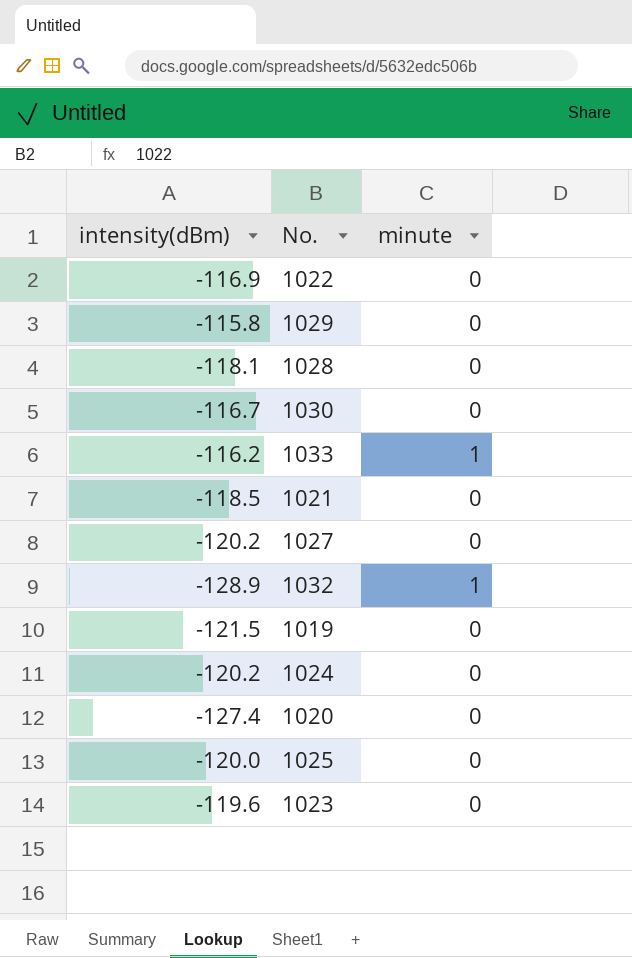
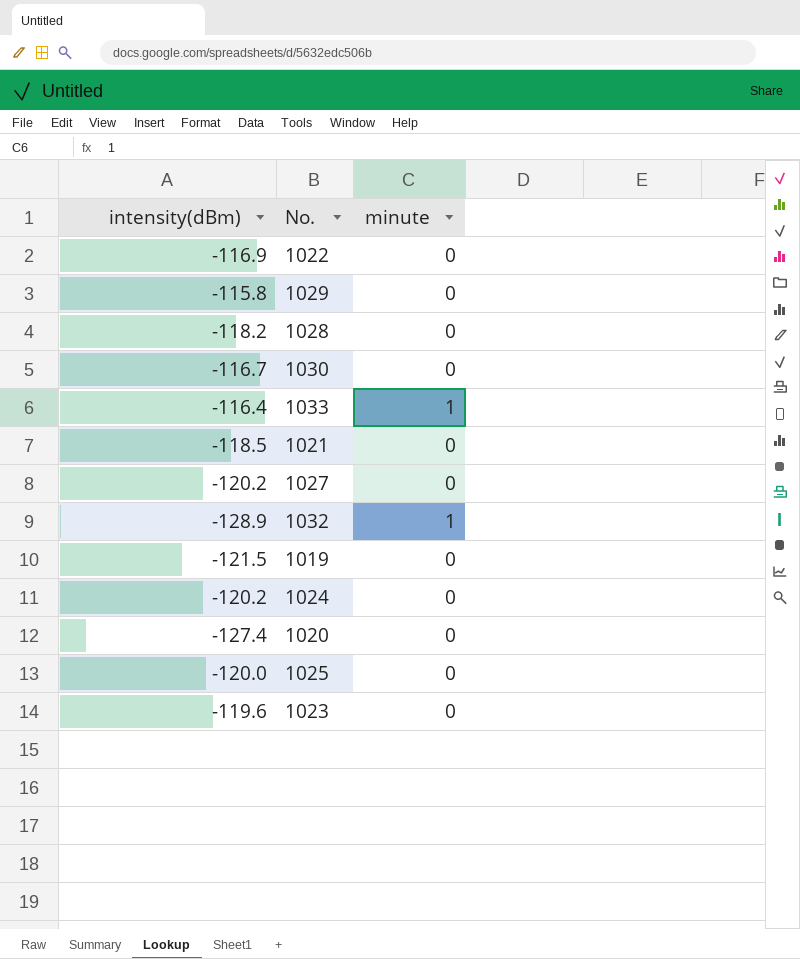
1028 | intensity(dBm): -118.1 -> -118.2
1033 | intensity(dBm): -116.2 -> -116.4

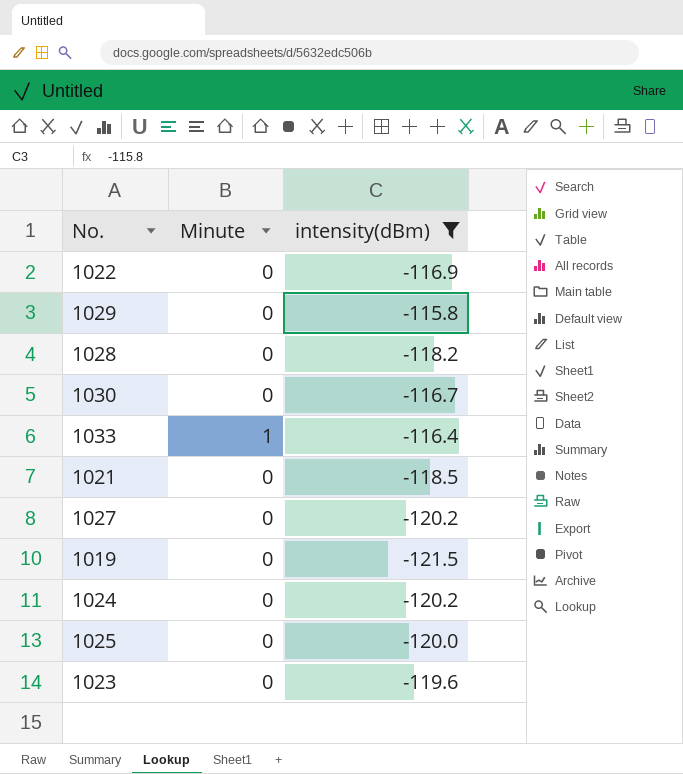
filter: none -> intensity(dBm) >= -121.5
column name: minute -> Minute
column intensity(dBm) | position: 1 -> 3

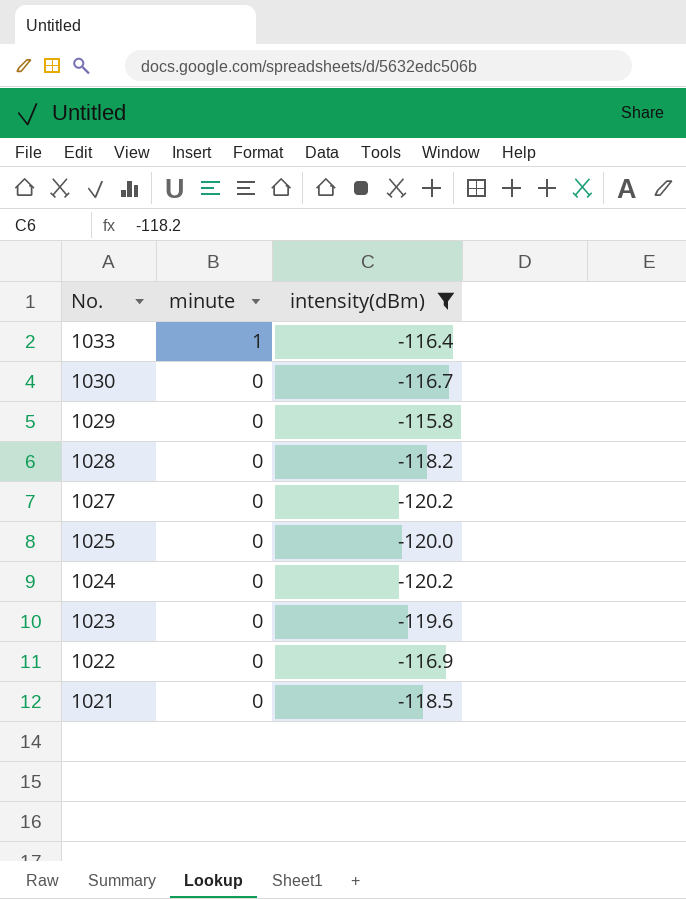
row order: none -> No. descending
column name: Minute -> minute
row 1019: 0 | -121.5 -> none

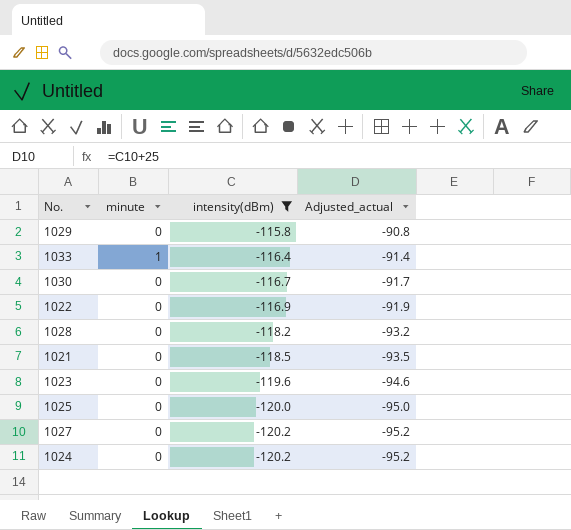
row order: No. descending -> intensity(dBm) descending
column Adjusted_actual | formula: none -> [intensity(dBm)] + 25

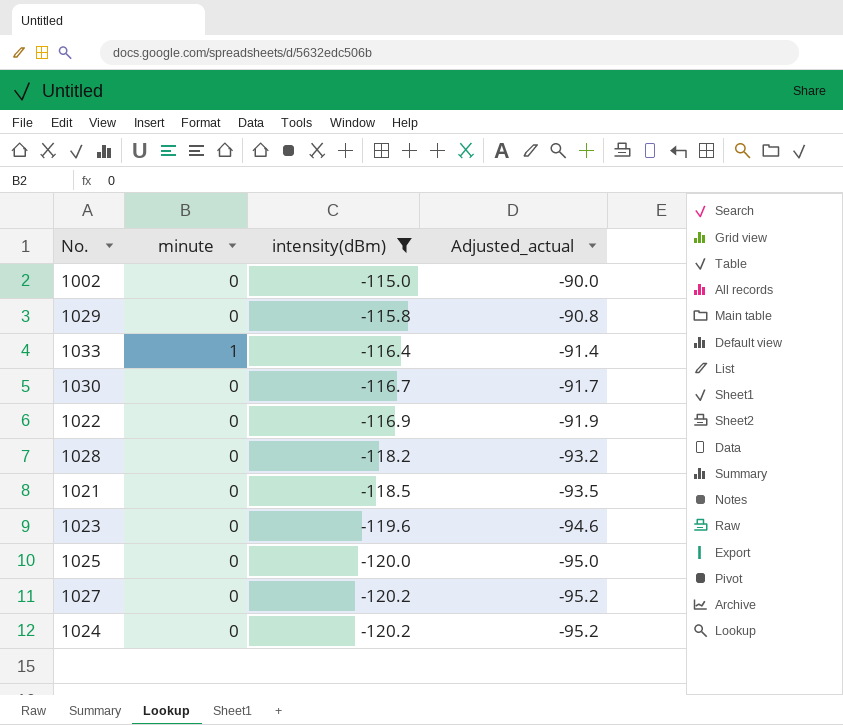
row 1002: none -> 0 | -115.0 | -90.0

